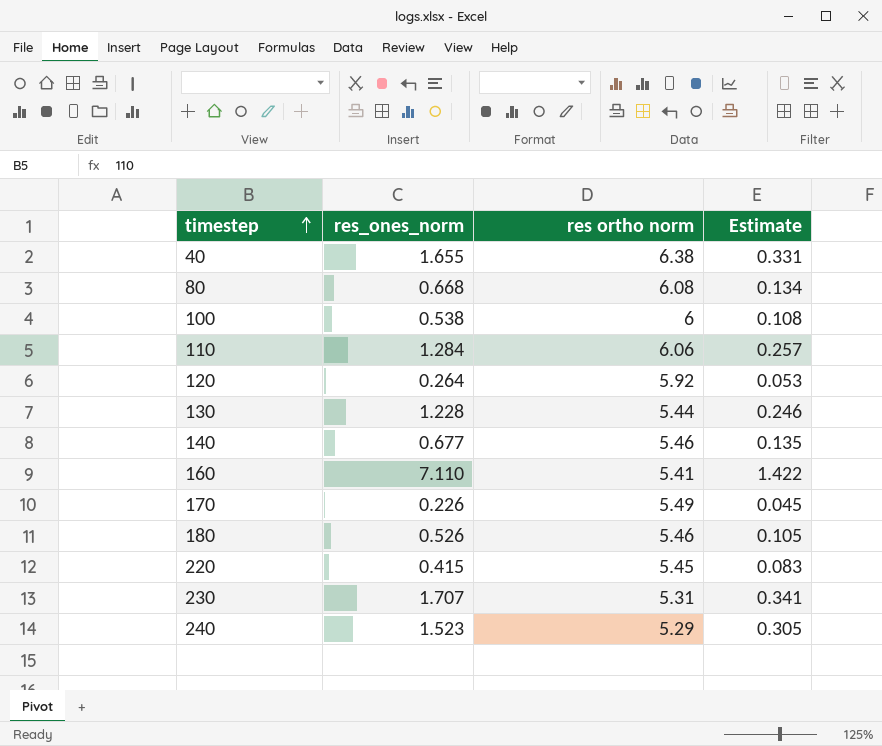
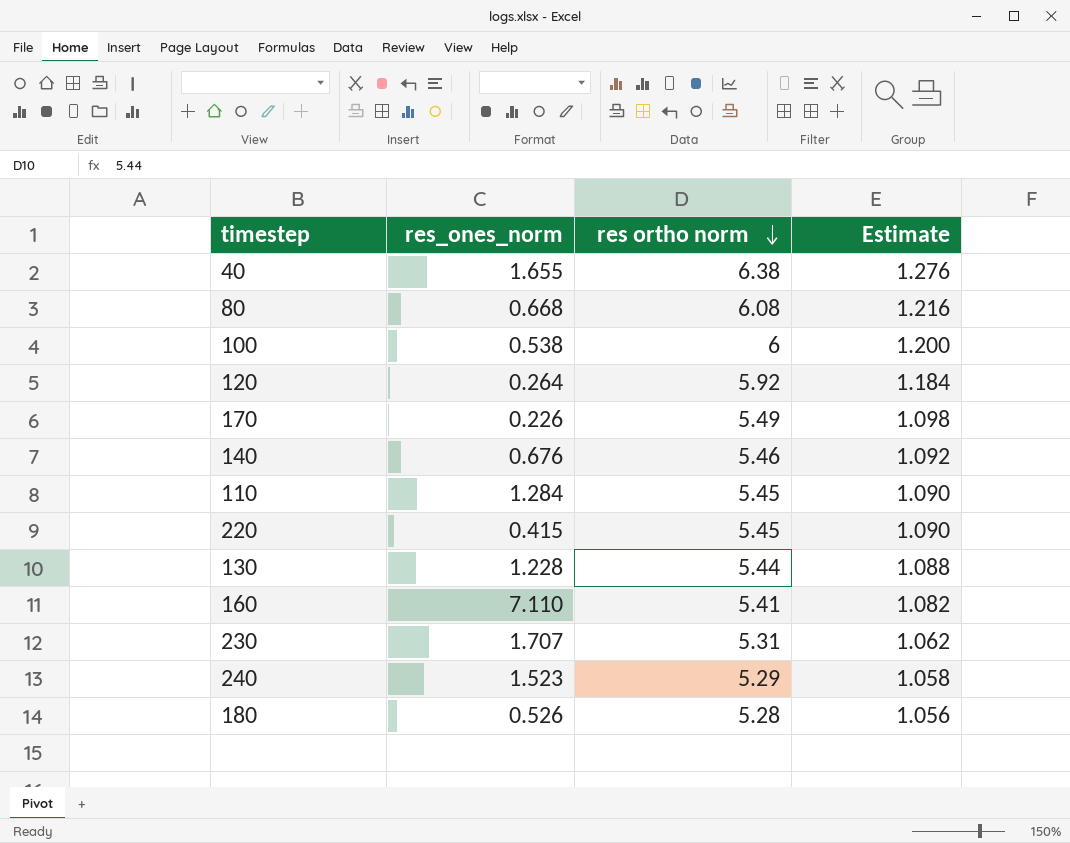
row order: timestep ascending -> res ortho norm descending
column Estimate | formula: [res_ones_norm] * 0.2 -> [res ortho norm] * 0.2
140 | res_ones_norm: 0.677 -> 0.676
110 | res ortho norm: 6.06 -> 5.45
180 | res ortho norm: 5.46 -> 5.28

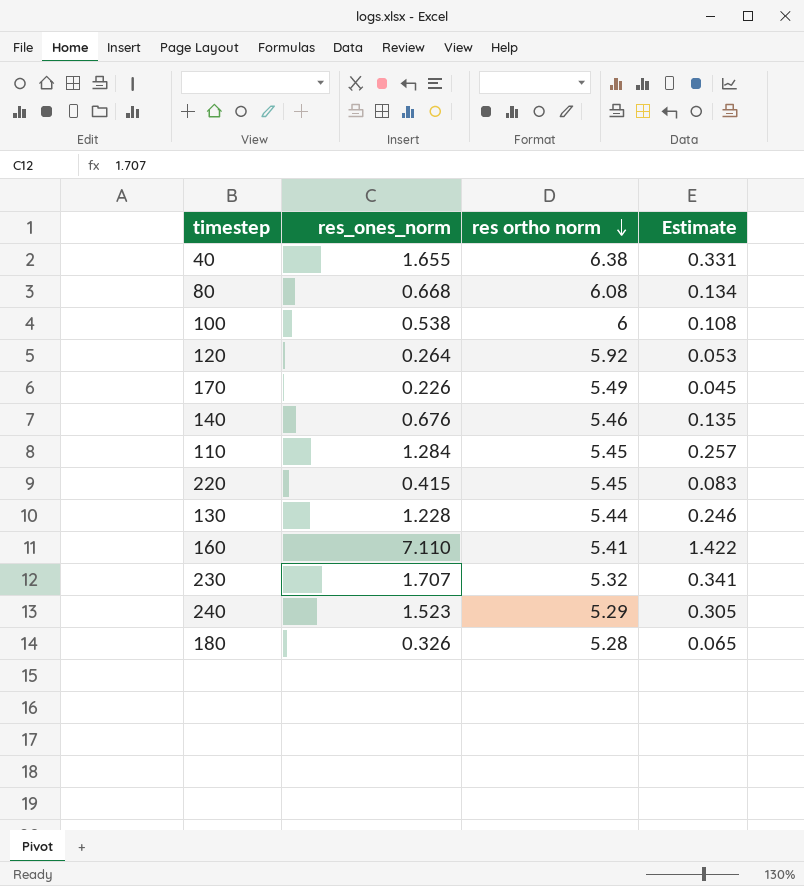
column Estimate | formula: [res ortho norm] * 0.2 -> [res_ones_norm] * 0.2
230 | res ortho norm: 5.31 -> 5.32
180 | res_ones_norm: 0.526 -> 0.326

